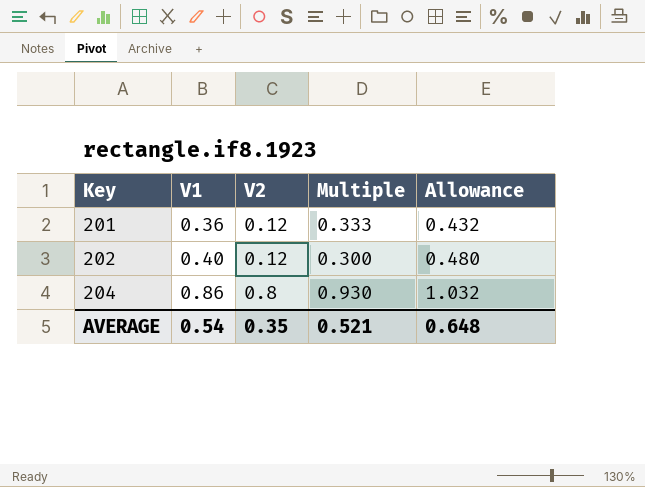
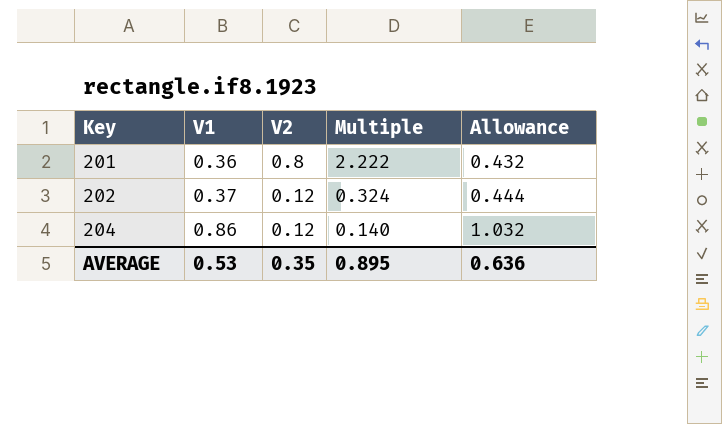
201 | V2: 0.12 -> 0.8
201 | Multiple: 0.333 -> 2.222
202 | V1: 0.40 -> 0.37
202 | Multiple: 0.300 -> 0.324
202 | Allowance: 0.480 -> 0.444
204 | V2: 0.8 -> 0.12
204 | Multiple: 0.930 -> 0.140
AVERAGE | V1: 0.54 -> 0.53
AVERAGE | Multiple: 0.521 -> 0.895
AVERAGE | Allowance: 0.648 -> 0.636

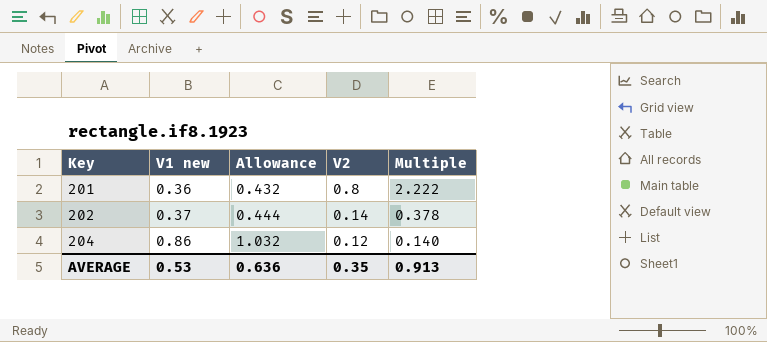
column name: V1 -> V1 new
column Allowance | position: 5 -> 3
202 | V2: 0.12 -> 0.14
202 | Multiple: 0.324 -> 0.378
AVERAGE | Multiple: 0.895 -> 0.913

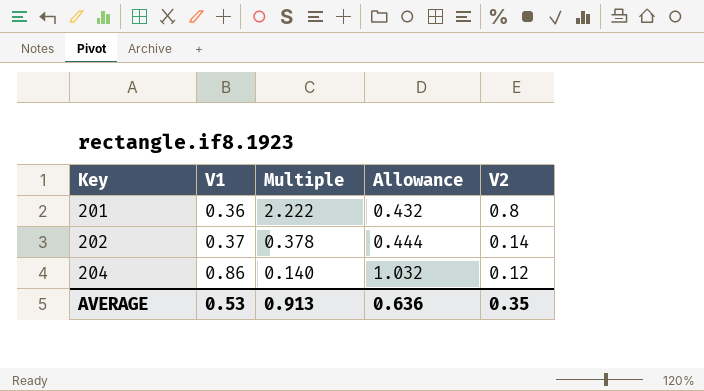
column name: V1 new -> V1
column Multiple | position: 5 -> 3

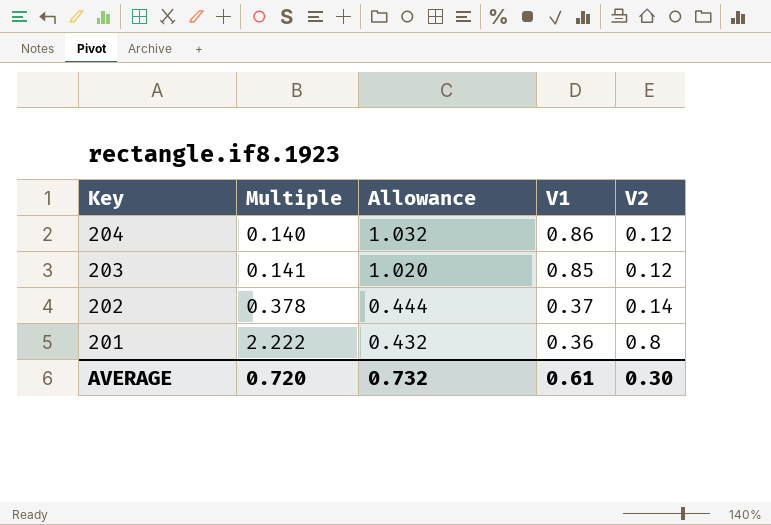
row order: Key ascending -> Key descending
column V1 | position: 2 -> 4
row 203: none -> 0.141 | 1.020 | 0.85 | 0.12
AVERAGE | Multiple: 0.913 -> 0.720
AVERAGE | Allowance: 0.636 -> 0.732
AVERAGE | V1: 0.53 -> 0.61
AVERAGE | V2: 0.35 -> 0.30

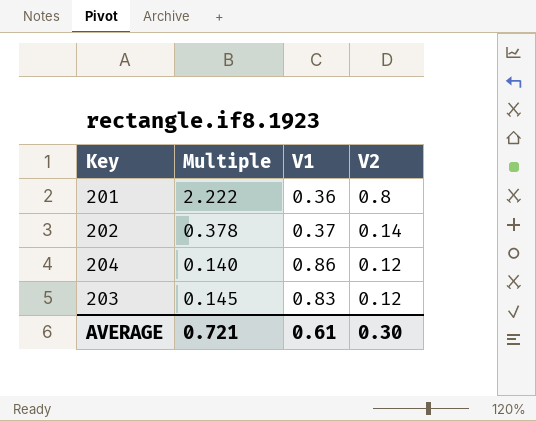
row order: Key descending -> V2 descending
column Allowance | formula: [V1] * 1.2 -> none
203 | Multiple: 0.141 -> 0.145
203 | V1: 0.85 -> 0.83
AVERAGE | Multiple: 0.720 -> 0.721

